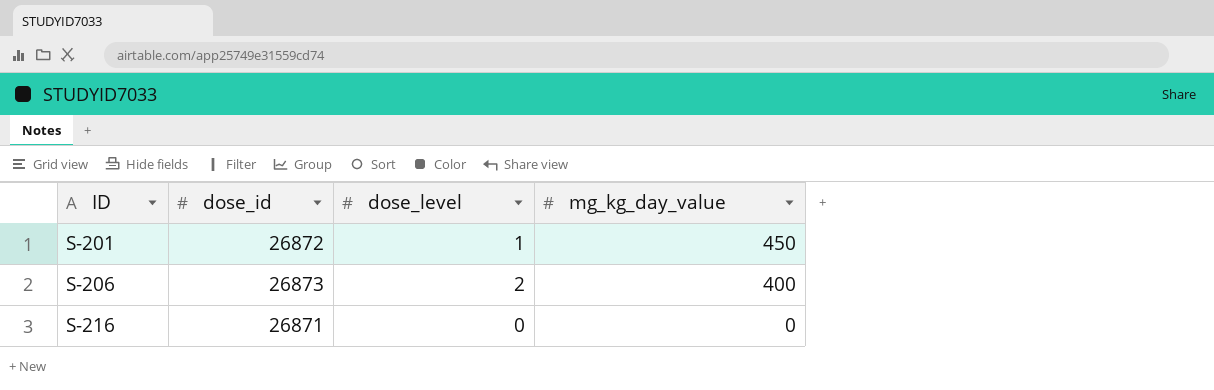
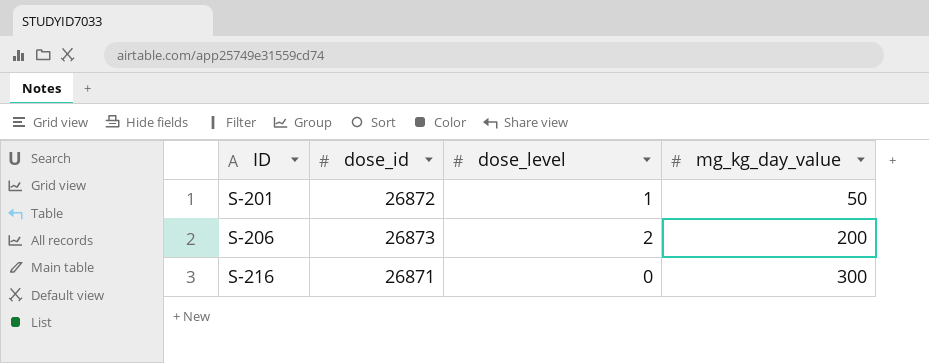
S-201 | mg_kg_day_value: 450 -> 50
S-206 | mg_kg_day_value: 400 -> 200
S-216 | mg_kg_day_value: 0 -> 300

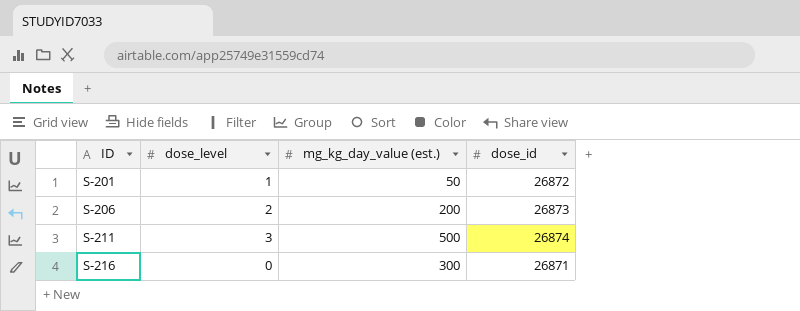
column name: mg_kg_day_value -> mg_kg_day_value (est.)
column dose_id | position: 2 -> 4
row S-211: none -> 3 | 500 | 26874

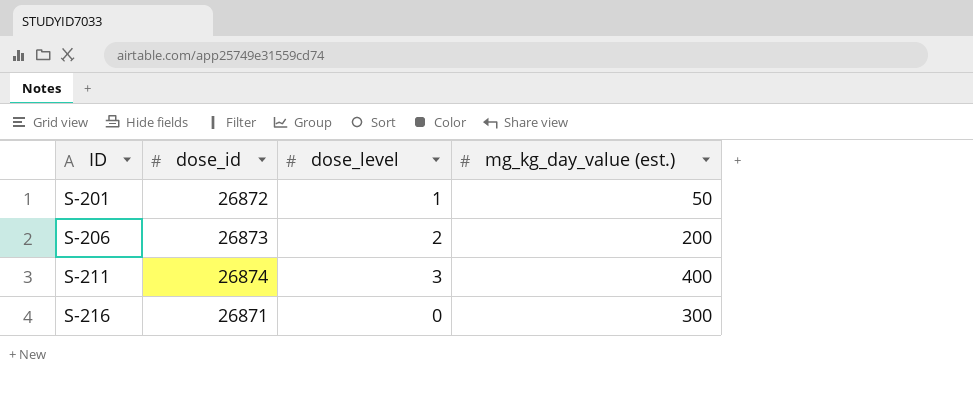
column dose_id | position: 4 -> 2
S-211 | mg_kg_day_value (est.): 500 -> 400

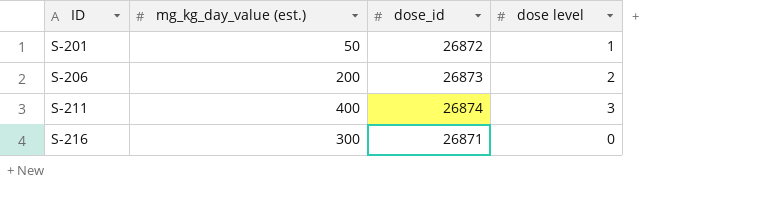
column mg_kg_day_value (est.) | position: 4 -> 2
column name: dose_level -> dose level

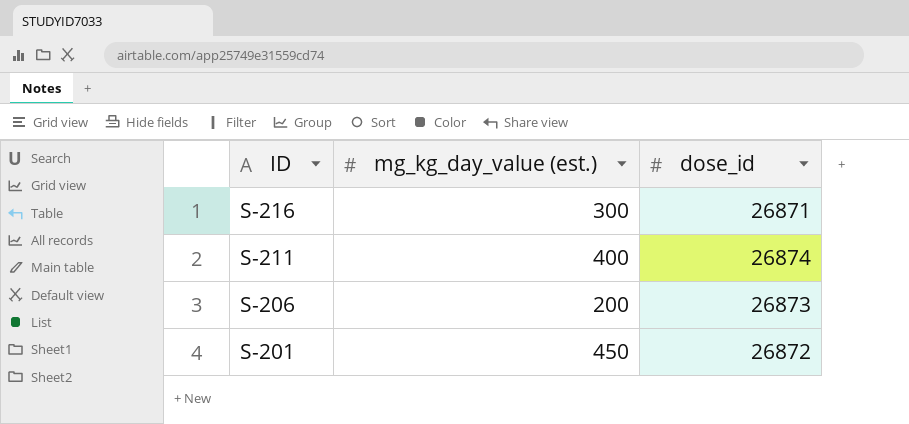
row order: ID ascending -> ID descending
column dose level | position: 4 -> none
S-201 | mg_kg_day_value (est.): 50 -> 450

